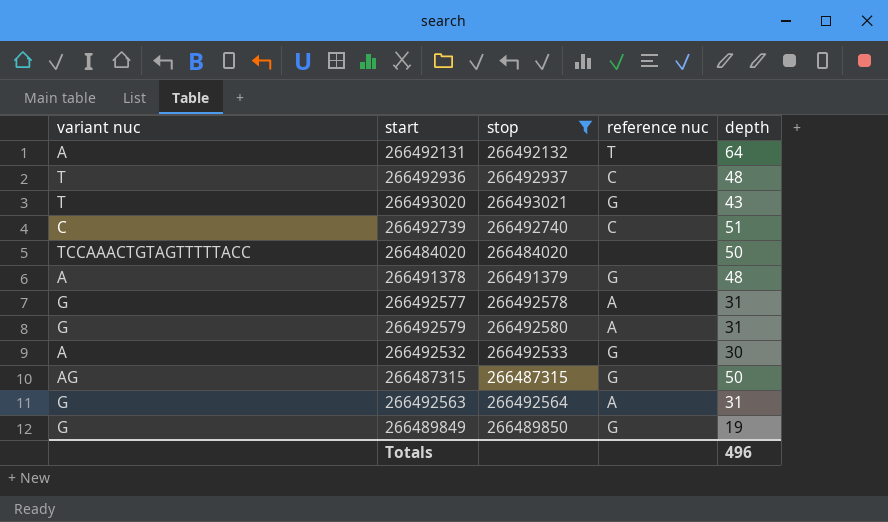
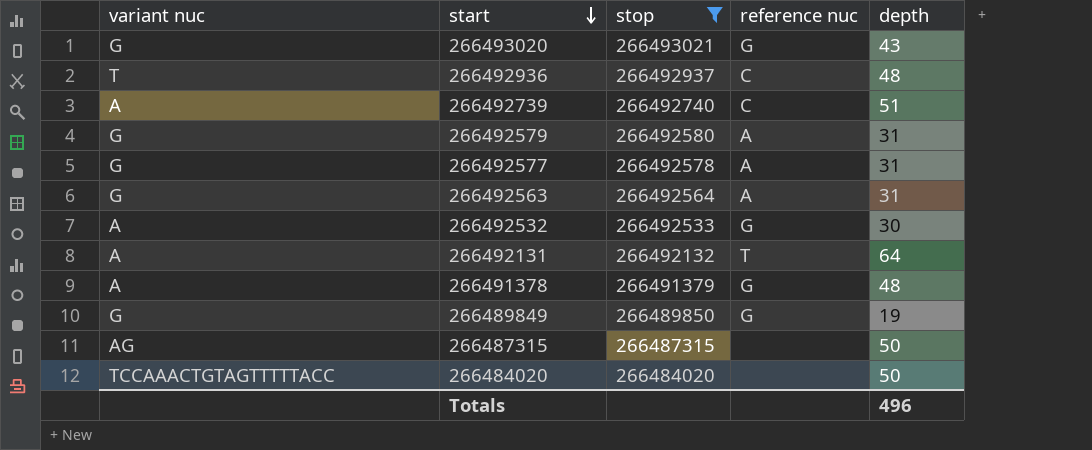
row order: none -> start descending
266493020 | variant nuc: T -> G
266492739 | variant nuc: C -> A
266487315 | reference nuc: G -> none

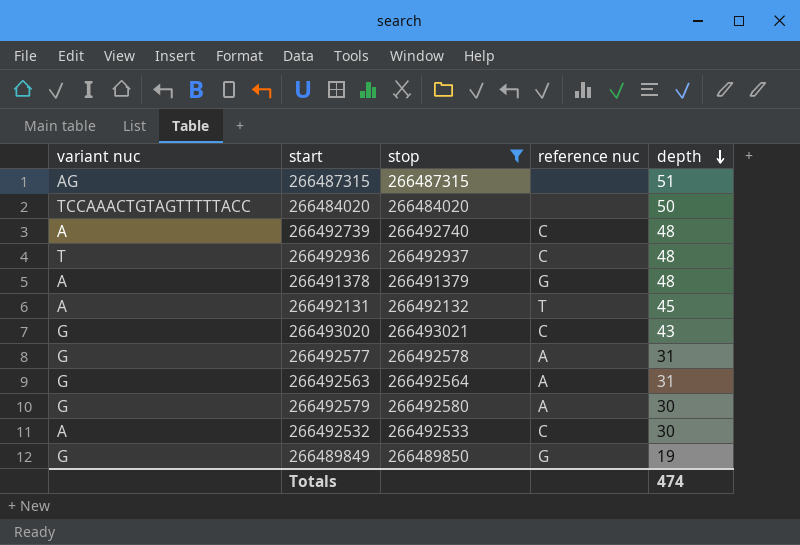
row order: start descending -> depth descending
266487315 | depth: 50 -> 51
266492739 | depth: 51 -> 48
266492131 | depth: 64 -> 45
266493020 | reference nuc: G -> C
266492579 | depth: 31 -> 30
266492532 | reference nuc: G -> C
Totals | depth: 496 -> 474

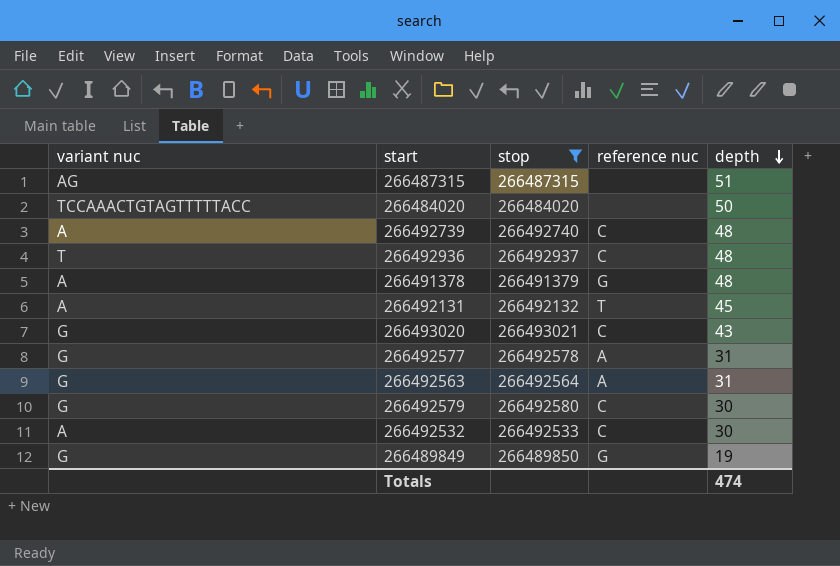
266492579 | reference nuc: A -> C

